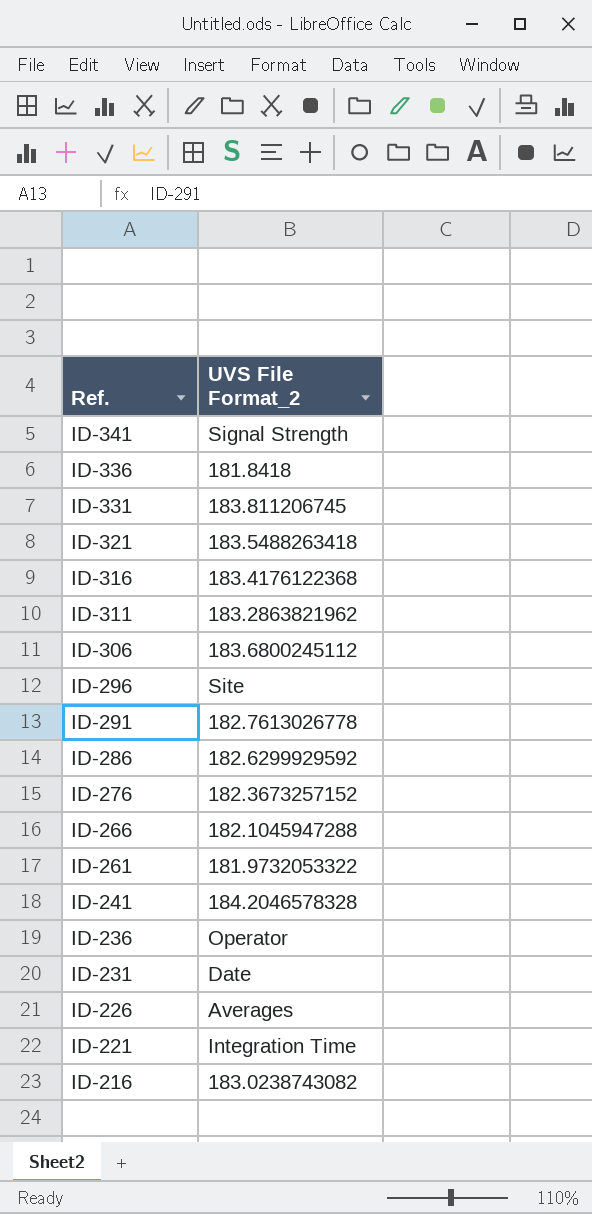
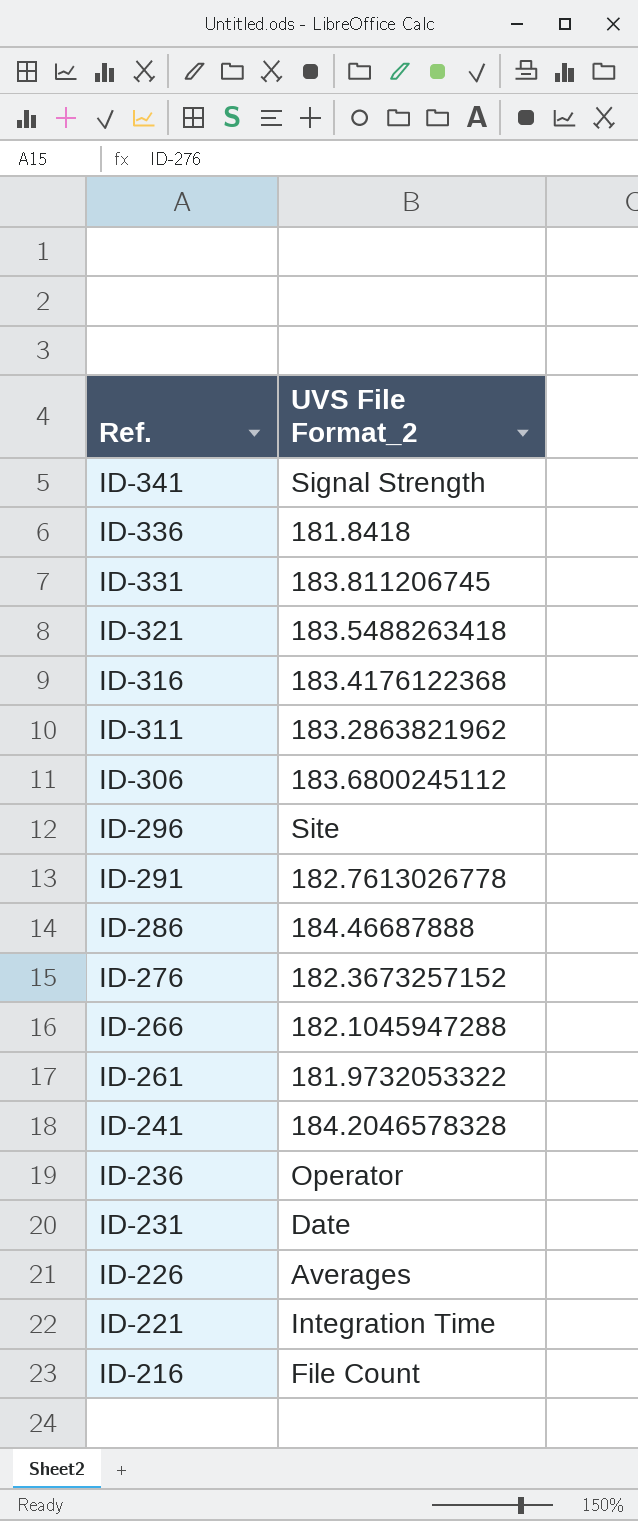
ID-286 | UVS File Format_2: 182.6299929592 -> 184.46687888
ID-216 | UVS File Format_2: 183.0238743082 -> File Count

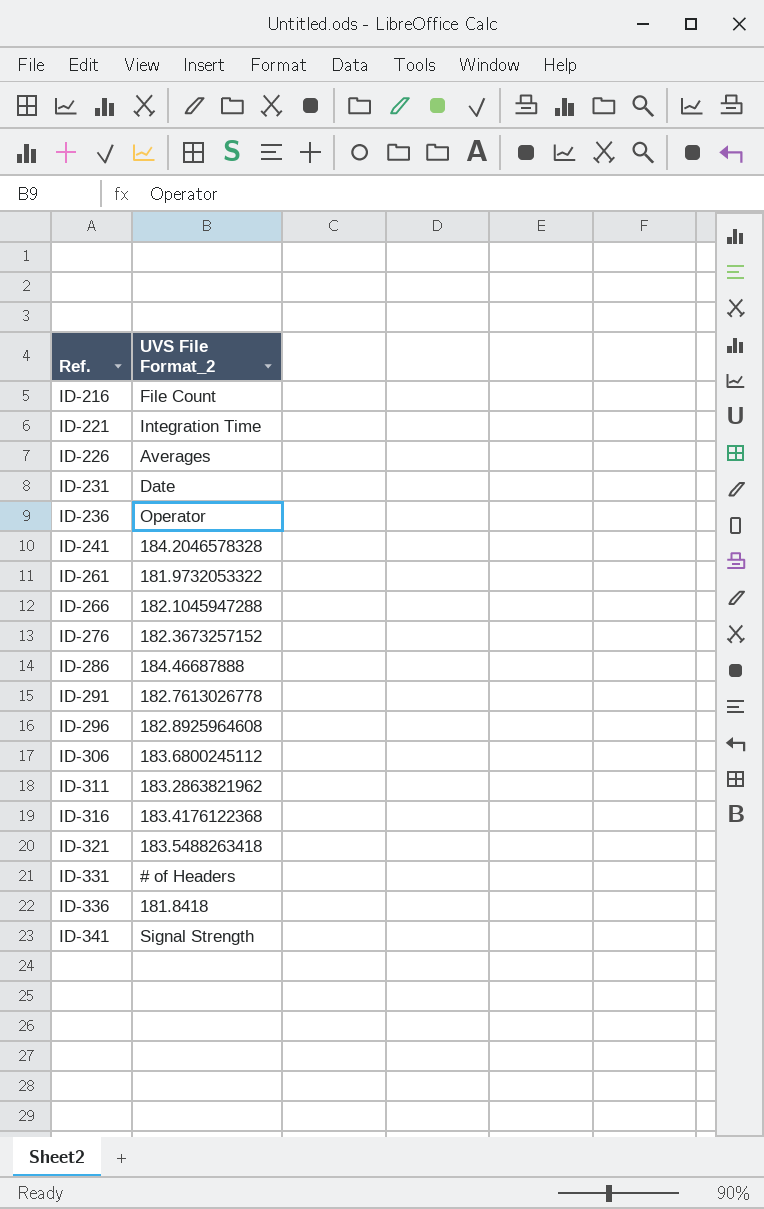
row order: Ref. descending -> Ref. ascending
ID-296 | UVS File Format_2: Site -> 182.8925964608
ID-331 | UVS File Format_2: 183.811206745 -> # of Headers

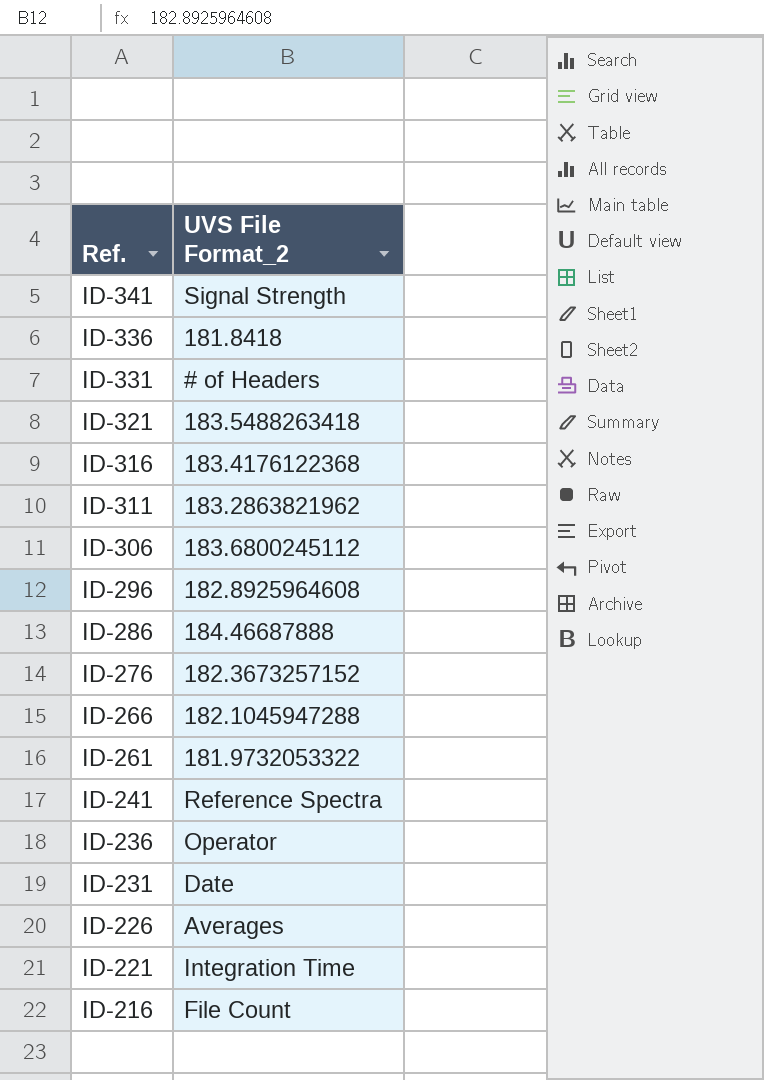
row order: Ref. ascending -> Ref. descending
row ID-291: 182.7613026778 -> none
ID-241 | UVS File Format_2: 184.2046578328 -> Reference Spectra

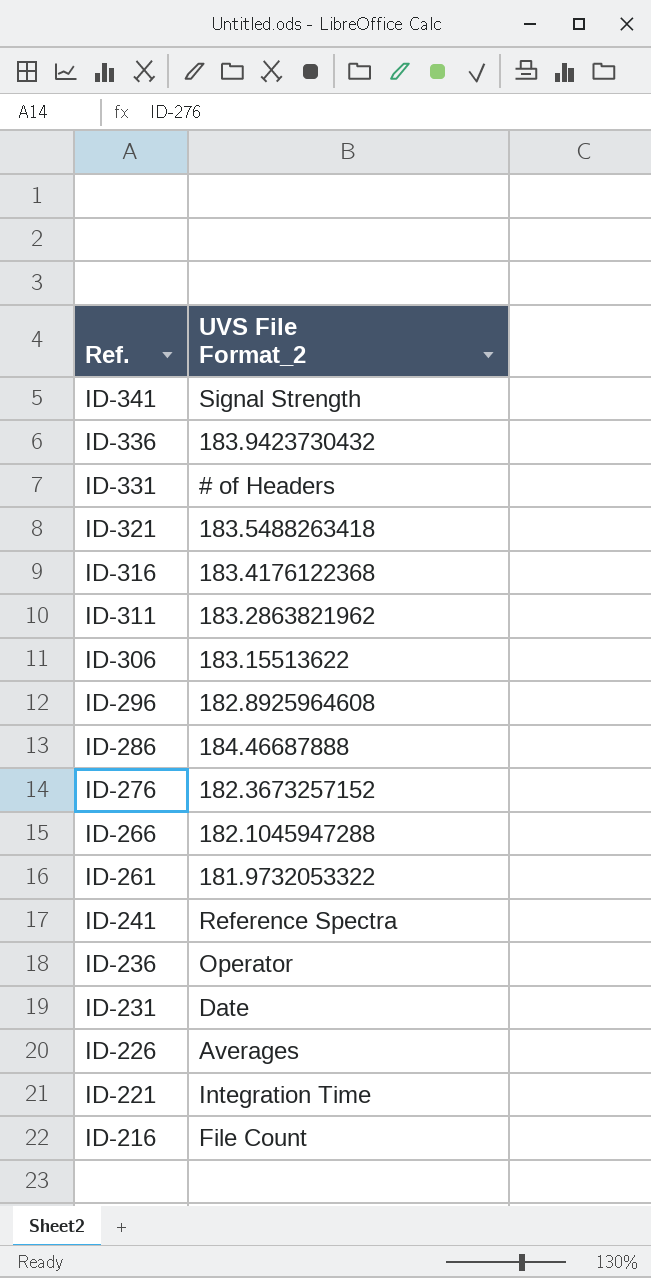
ID-336 | UVS File Format_2: 181.8418 -> 183.9423730432
ID-306 | UVS File Format_2: 183.6800245112 -> 183.15513622

